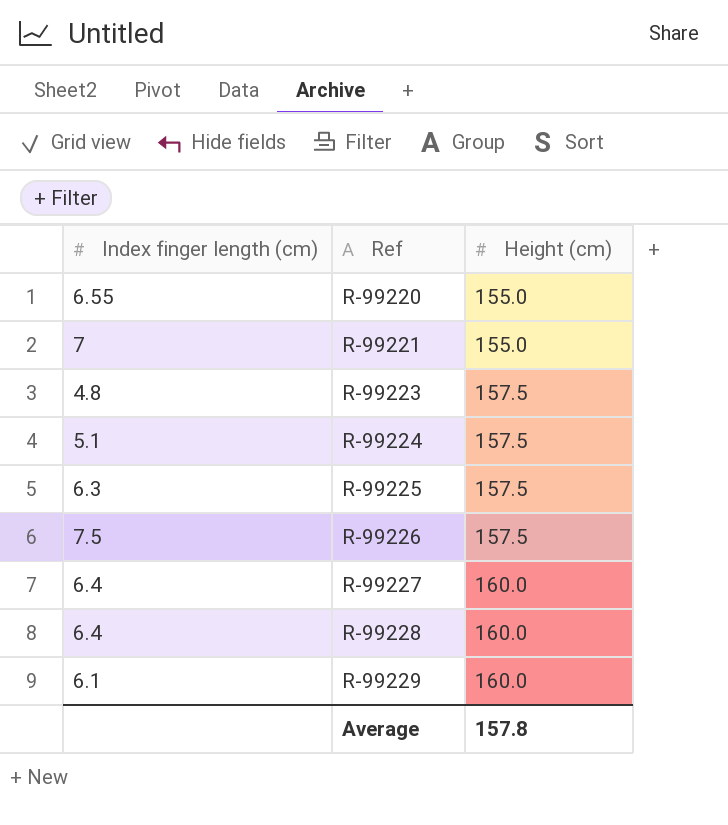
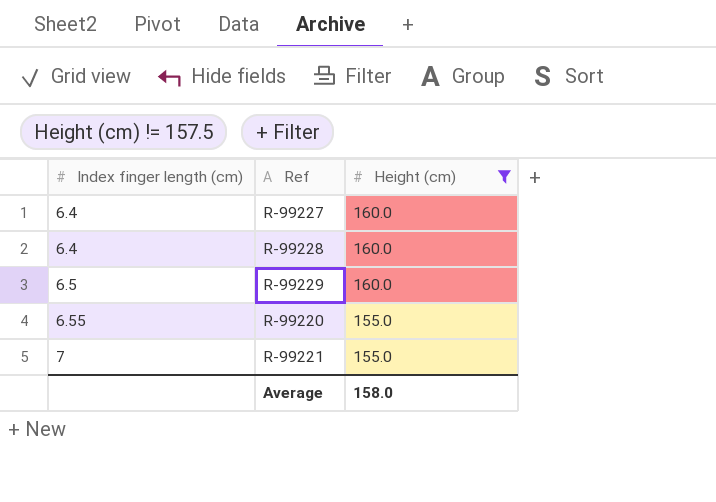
filter: none -> Height (cm) != 157.5
row order: Ref ascending -> Index finger length (cm) ascending
R-99229 | Index finger length (cm): 6.1 -> 6.5
Average | Height (cm): 157.8 -> 158.0

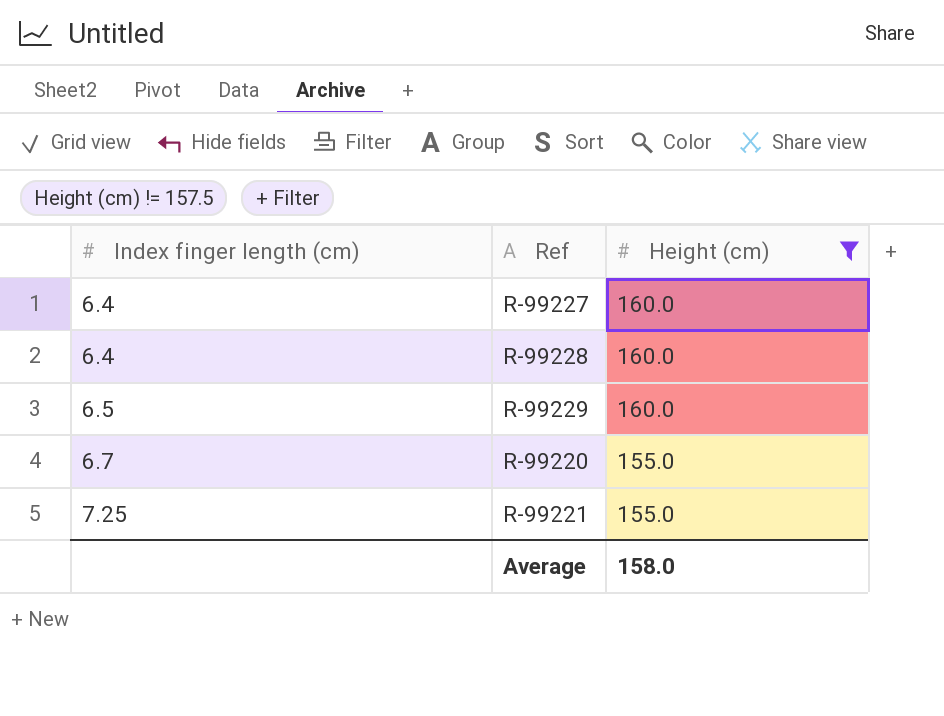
R-99220 | Index finger length (cm): 6.55 -> 6.7
R-99221 | Index finger length (cm): 7 -> 7.25

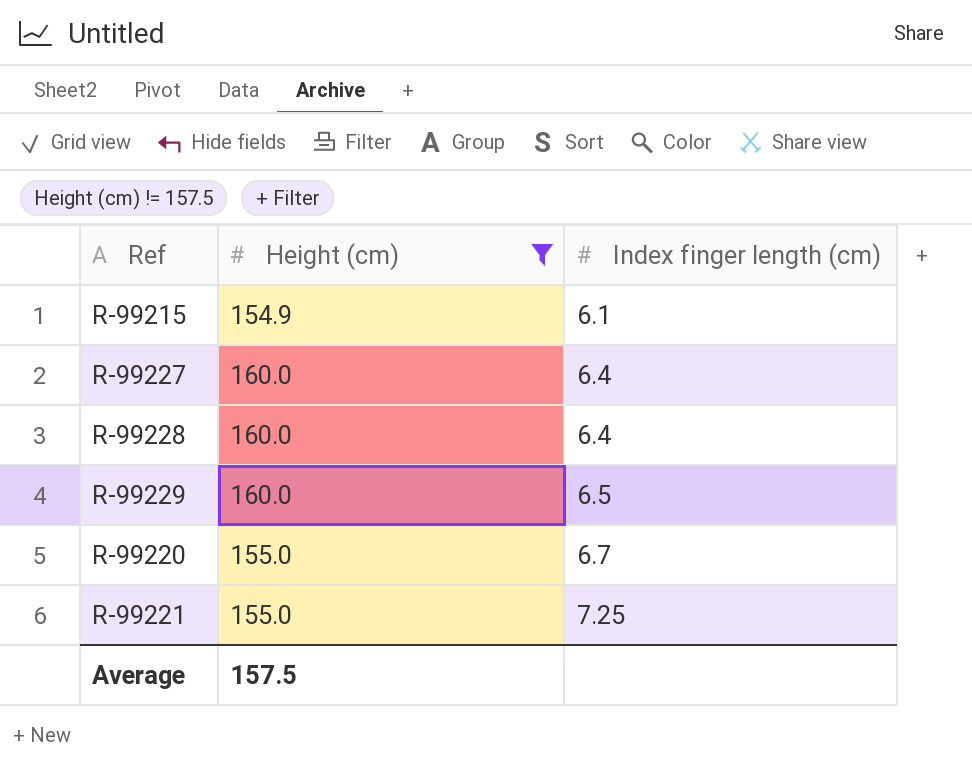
column Index finger length (cm) | position: 1 -> 3
row R-99215: none -> 154.9 | 6.1
Average | Height (cm): 158.0 -> 157.5

